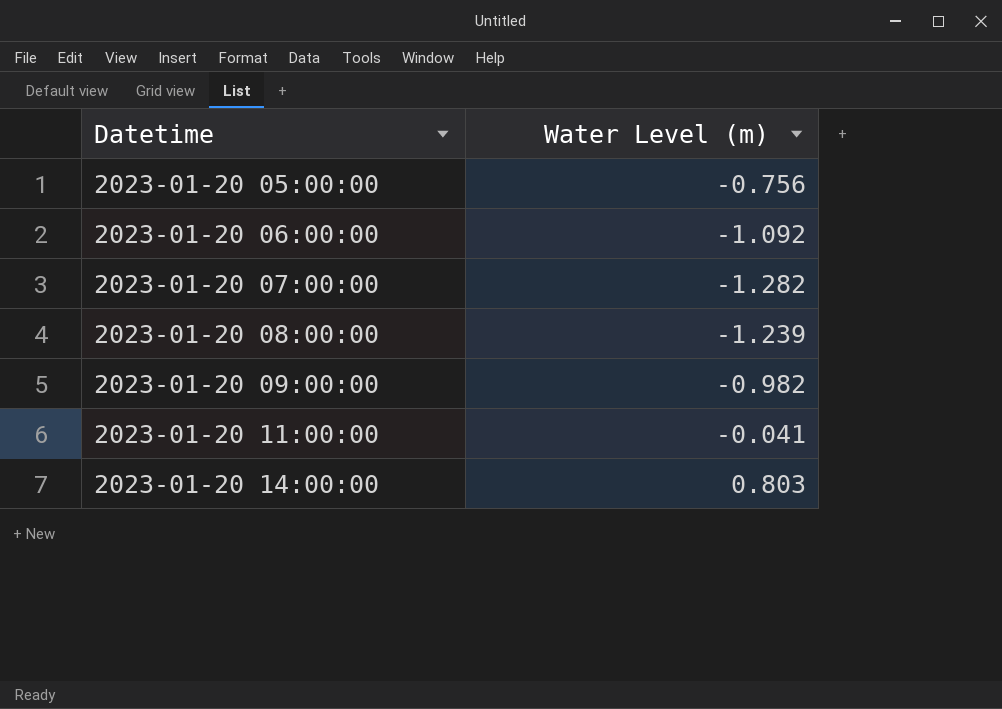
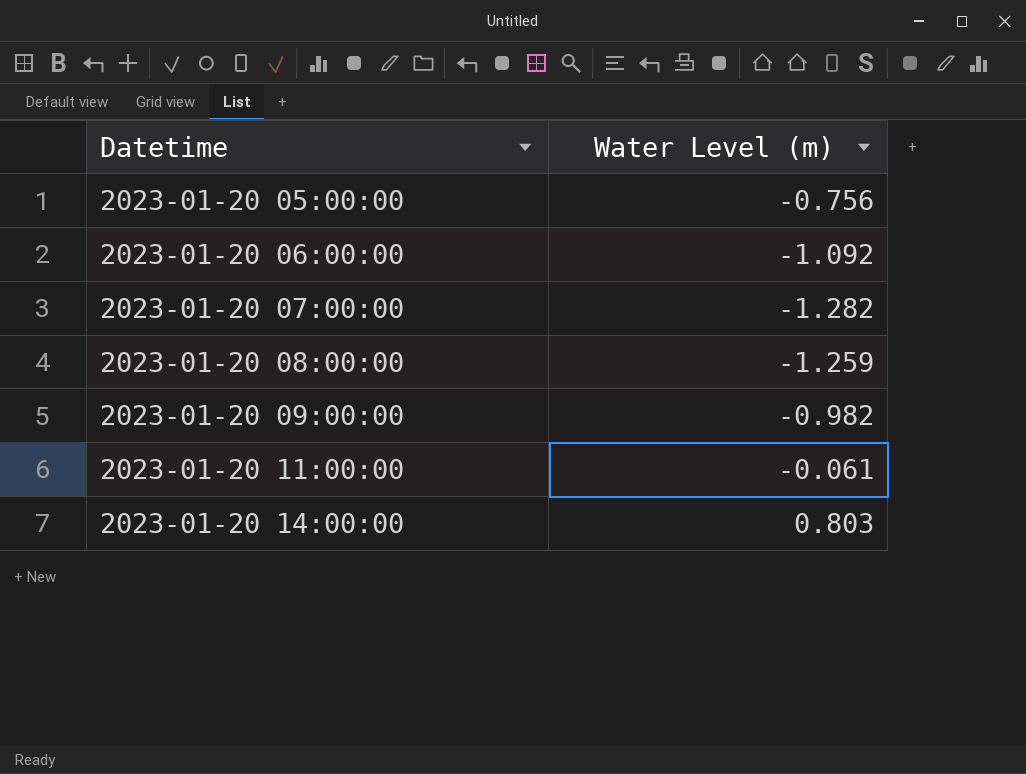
2023-01-20 08:00:00 | Water Level (m): -1.239 -> -1.259
2023-01-20 11:00:00 | Water Level (m): -0.041 -> -0.061

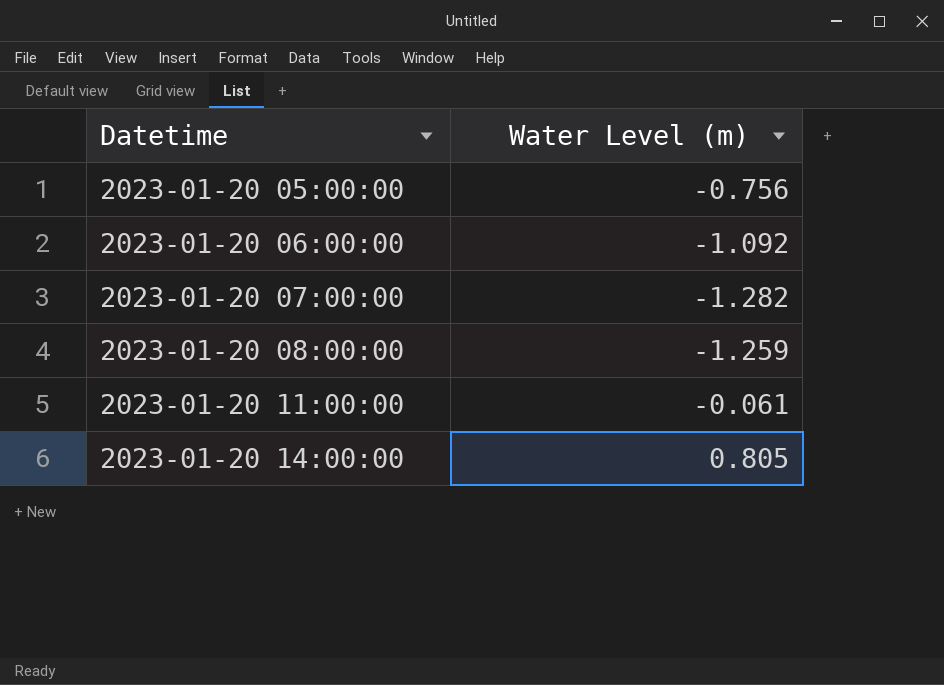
row 2023-01-20 09:00:00: -0.982 -> none
2023-01-20 14:00:00 | Water Level (m): 0.803 -> 0.805

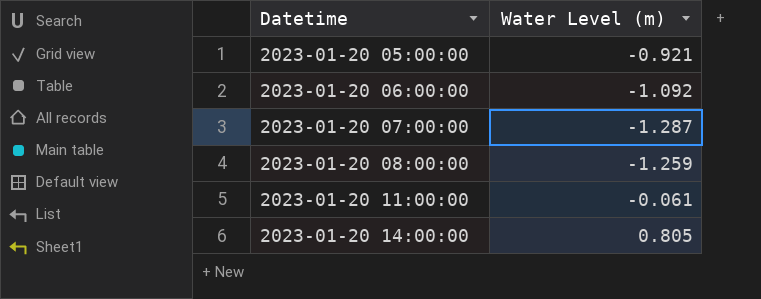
2023-01-20 05:00:00 | Water Level (m): -0.756 -> -0.921
2023-01-20 07:00:00 | Water Level (m): -1.282 -> -1.287

